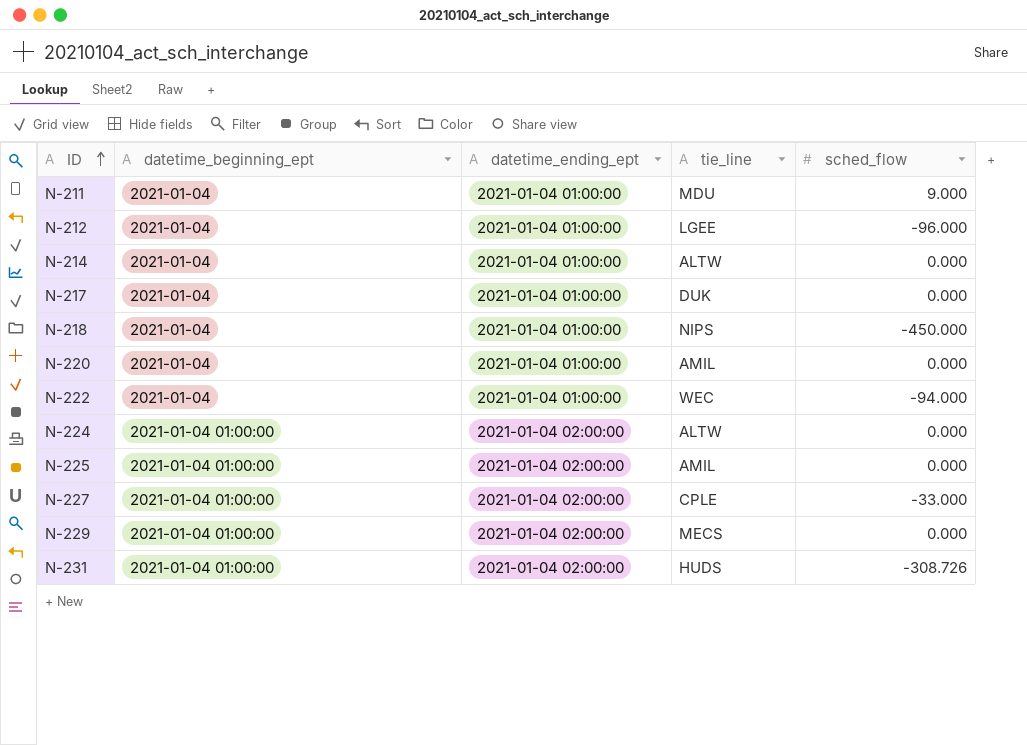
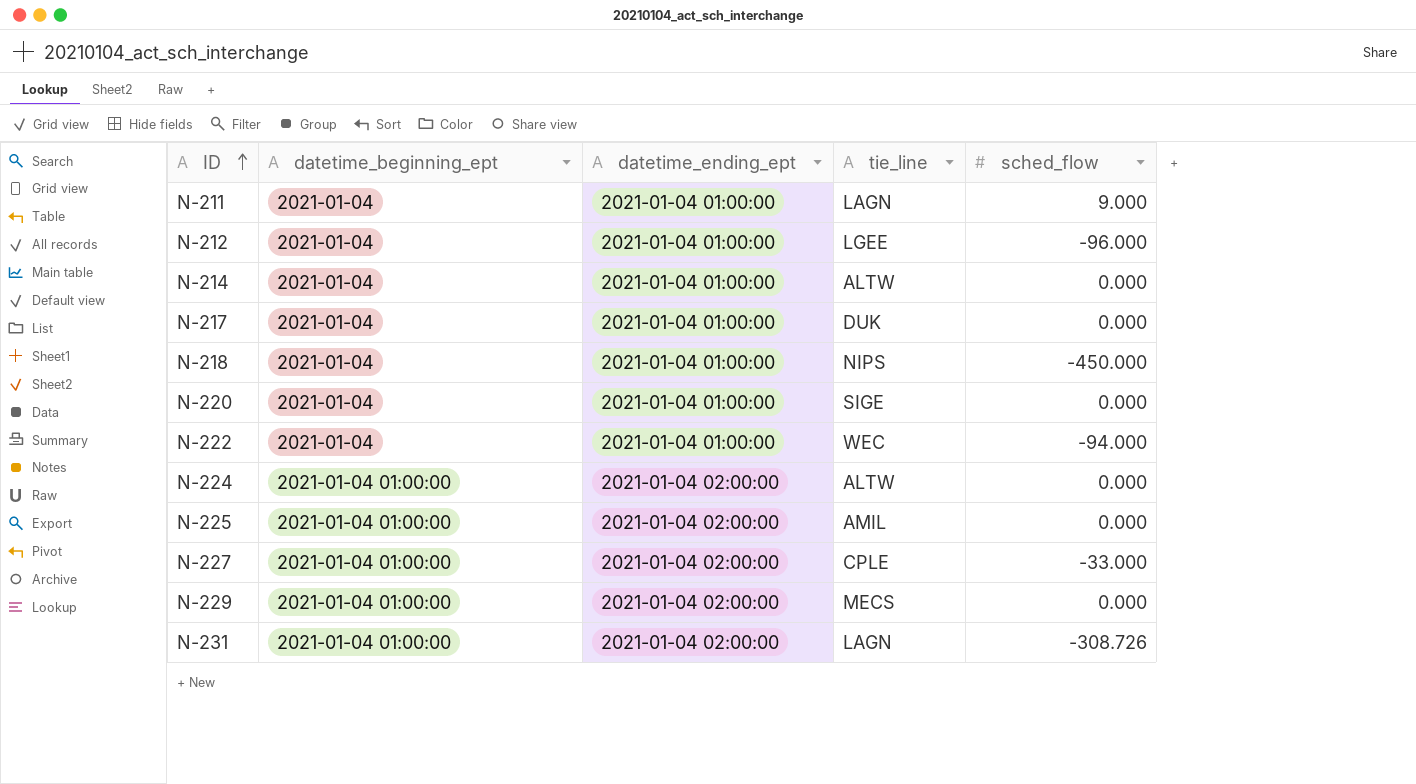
N-211 | tie_line: MDU -> LAGN
N-220 | tie_line: AMIL -> SIGE
N-231 | tie_line: HUDS -> LAGN

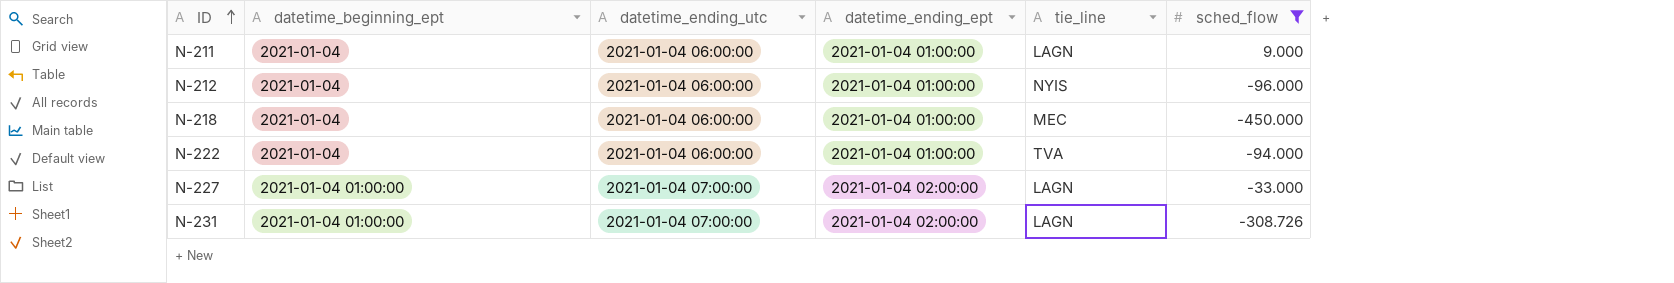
filter: none -> sched_flow != 0.000
column datetime_ending_utc | position: none -> 3
N-212 | tie_line: LGEE -> NYIS
N-218 | tie_line: NIPS -> MEC
N-222 | tie_line: WEC -> TVA
N-227 | tie_line: CPLE -> LAGN

